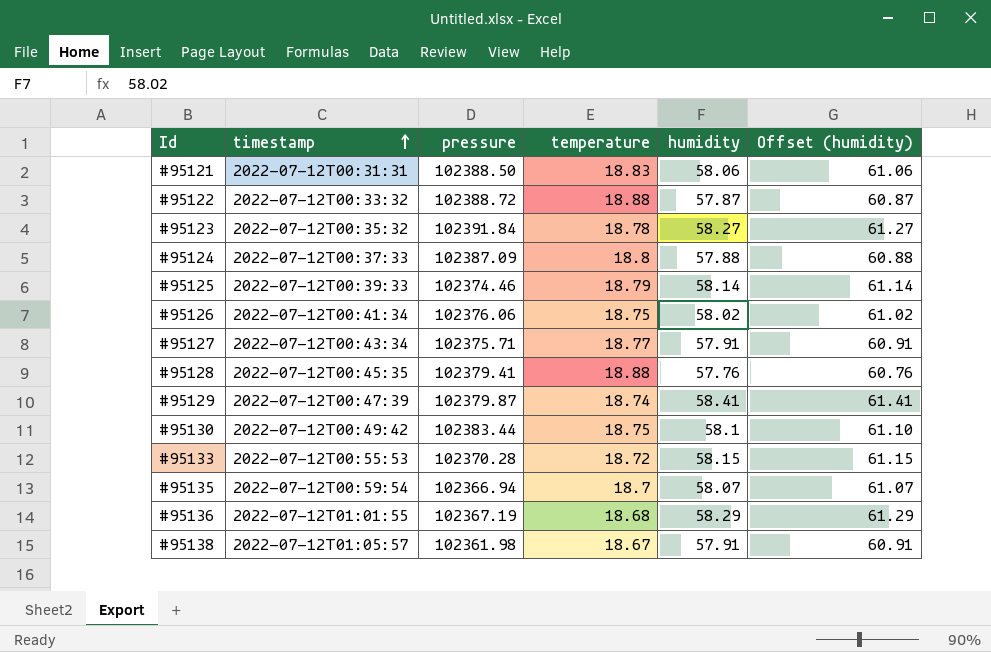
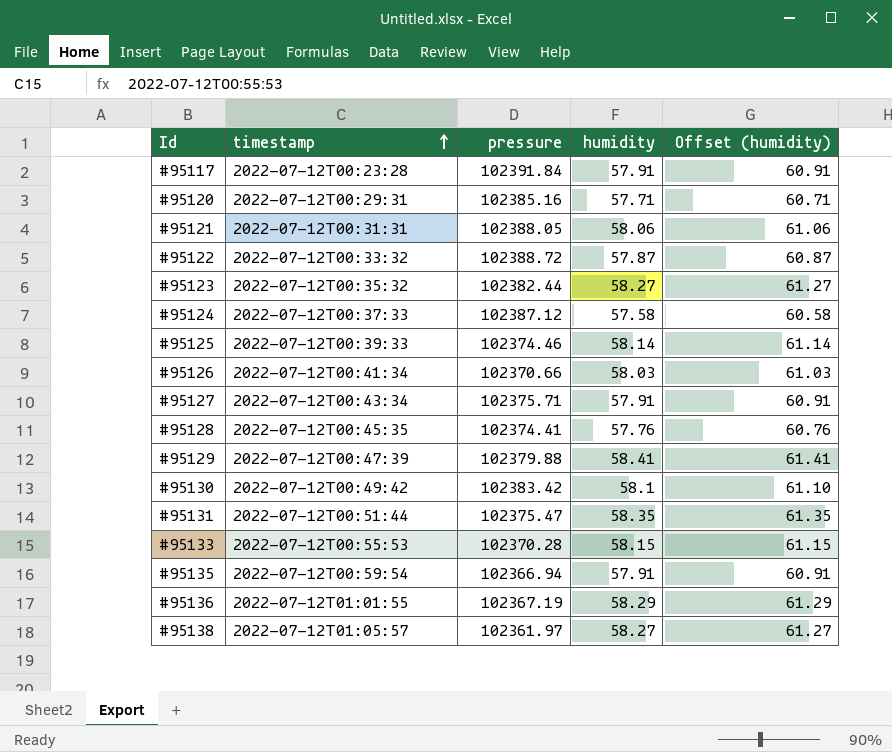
column temperature | position: 4 -> none
row #95117: none -> 2022-07-12T00:23:28 | 102391.84 | 57.91 | 60.91
row #95120: none -> 2022-07-12T00:29:31 | 102385.16 | 57.71 | 60.71
#95121 | pressure: 102388.50 -> 102388.05
#95123 | pressure: 102391.84 -> 102382.44
#95124 | pressure: 102387.09 -> 102387.12
#95124 | humidity: 57.88 -> 57.58
#95124 | Offset (humidity): 60.88 -> 60.58
#95126 | pressure: 102376.06 -> 102370.66
#95126 | humidity: 58.02 -> 58.03
#95126 | Offset (humidity): 61.02 -> 61.03
#95128 | pressure: 102379.41 -> 102374.41
#95129 | pressure: 102379.87 -> 102379.88
#95130 | pressure: 102383.44 -> 102383.42
row #95131: none -> 2022-07-12T00:51:44 | 102375.47 | 58.35 | 61.35
#95135 | humidity: 58.07 -> 57.91
#95135 | Offset (humidity): 61.07 -> 60.91
#95138 | pressure: 102361.98 -> 102361.97
#95138 | humidity: 57.91 -> 58.27
#95138 | Offset (humidity): 60.91 -> 61.27

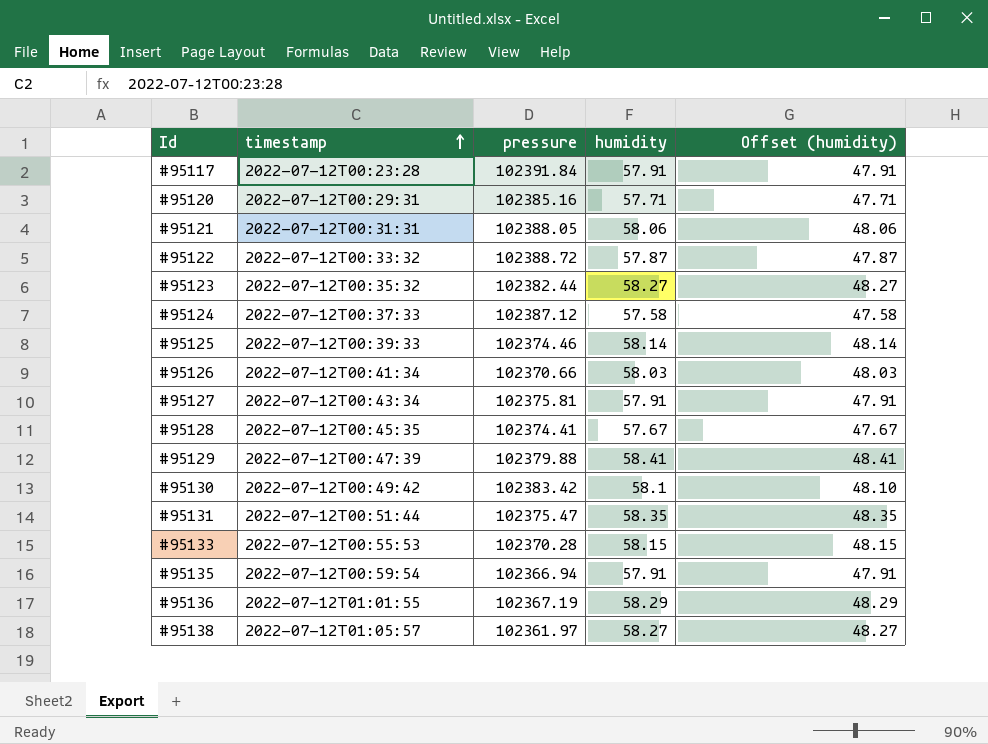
column Offset (humidity) | formula: [humidity] + 3 -> [humidity] - 10
#95127 | pressure: 102375.71 -> 102375.81
#95128 | humidity: 57.76 -> 57.67

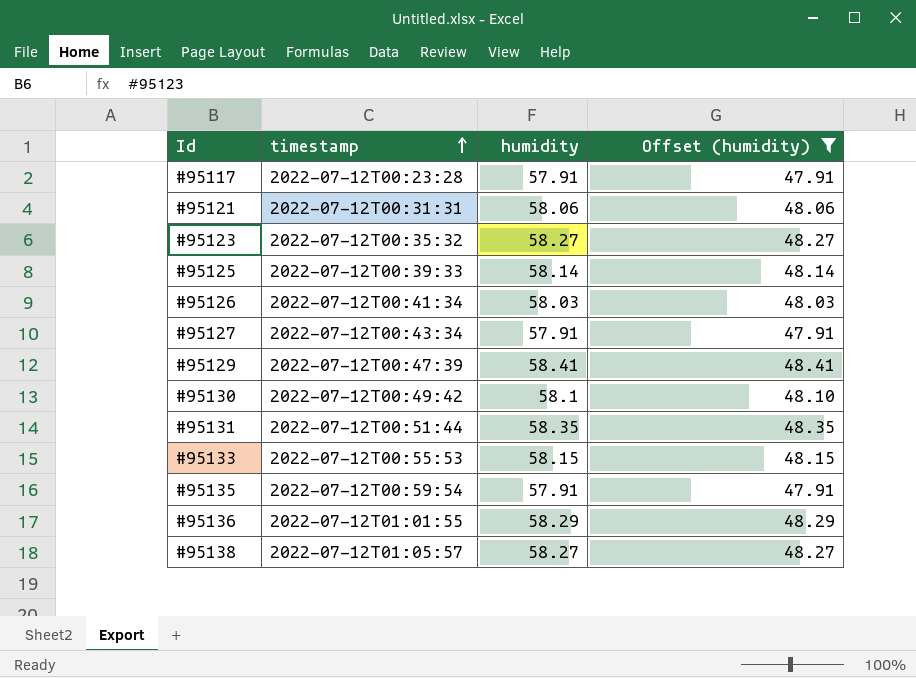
filter: none -> Offset (humidity) >= 47.91
column pressure | position: 3 -> none

